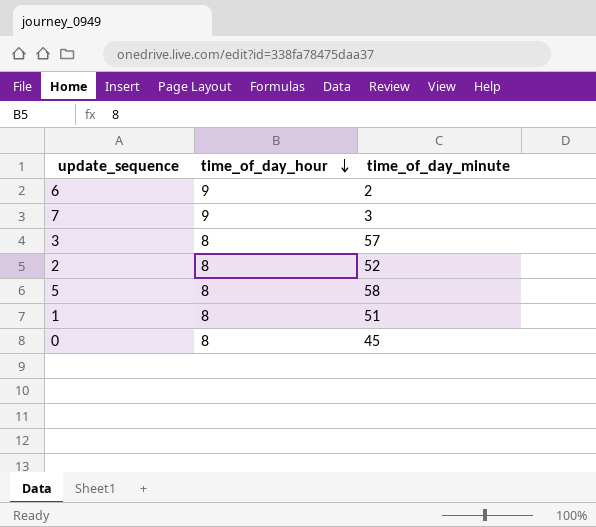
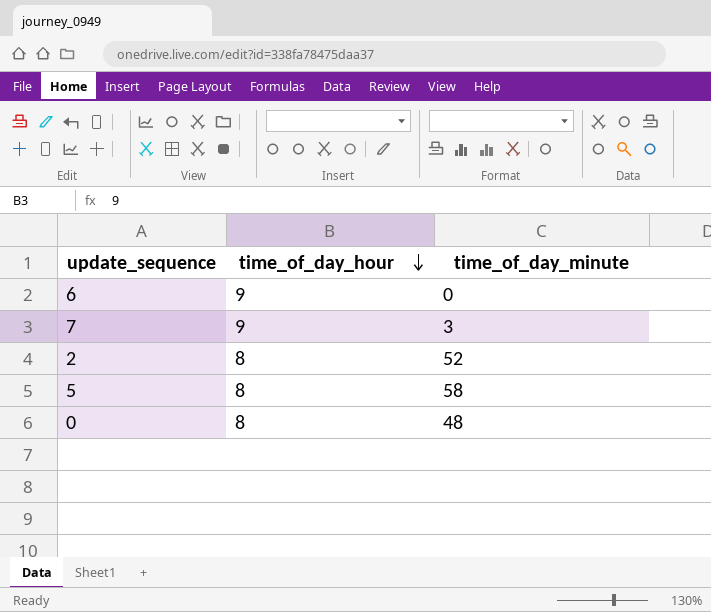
row 3: 8 | 57 -> none
row 1: 8 | 51 -> none
6 | time_of_day_minute: 2 -> 0
0 | time_of_day_minute: 45 -> 48

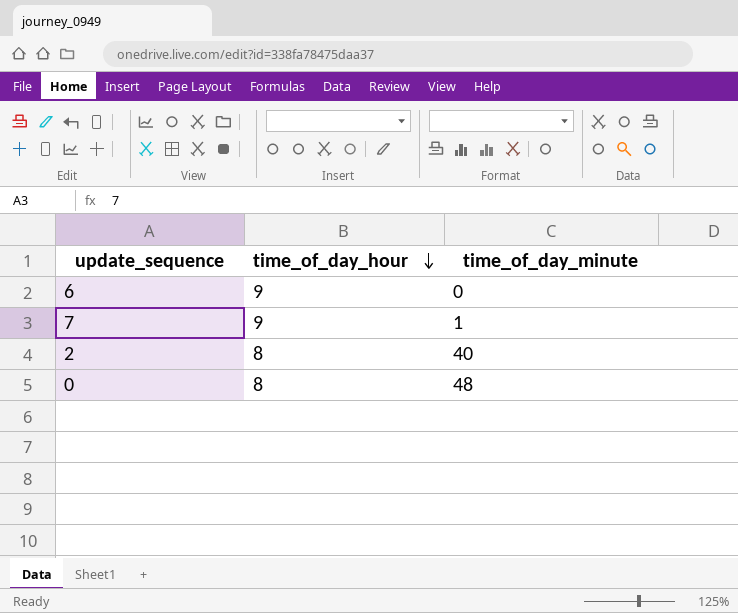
row 5: 8 | 58 -> none
7 | time_of_day_minute: 3 -> 1
2 | time_of_day_minute: 52 -> 40

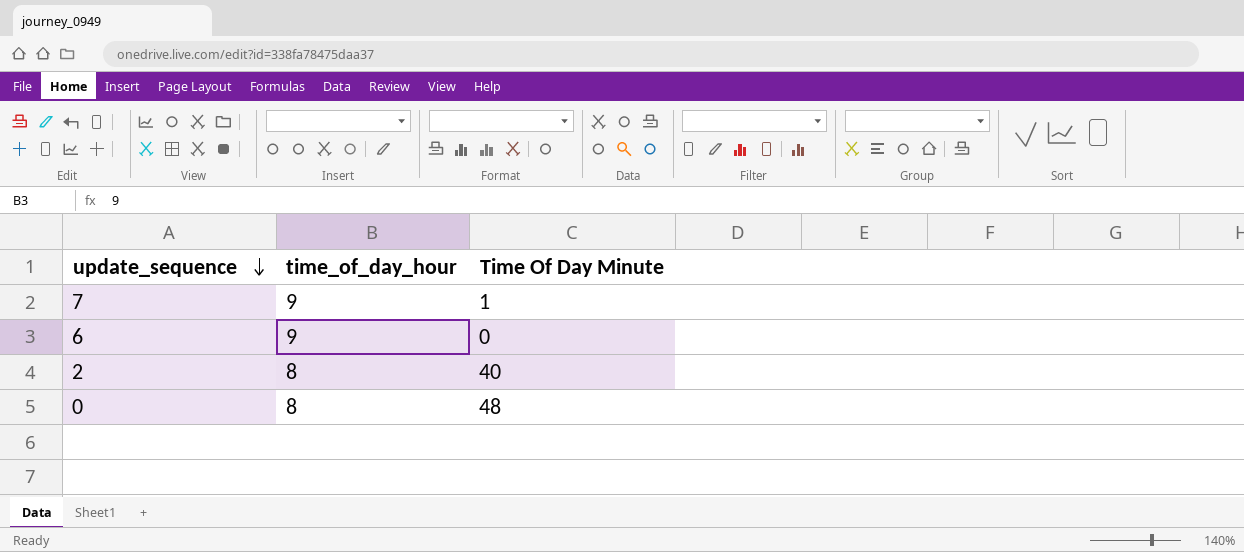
row order: time_of_day_hour descending -> update_sequence descending
column name: time_of_day_minute -> Time Of Day Minute

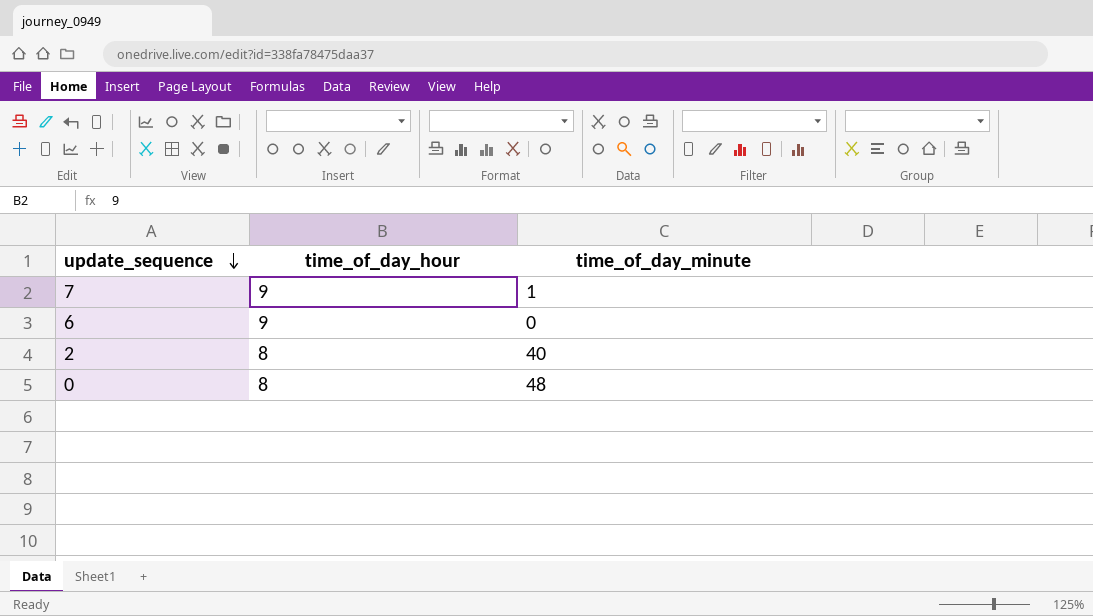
column name: Time Of Day Minute -> time_of_day_minute

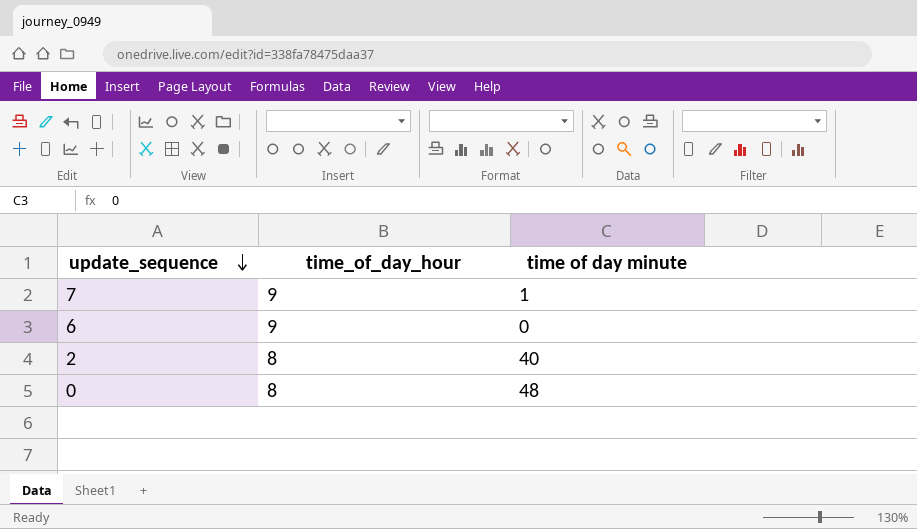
column name: time_of_day_minute -> time of day minute

